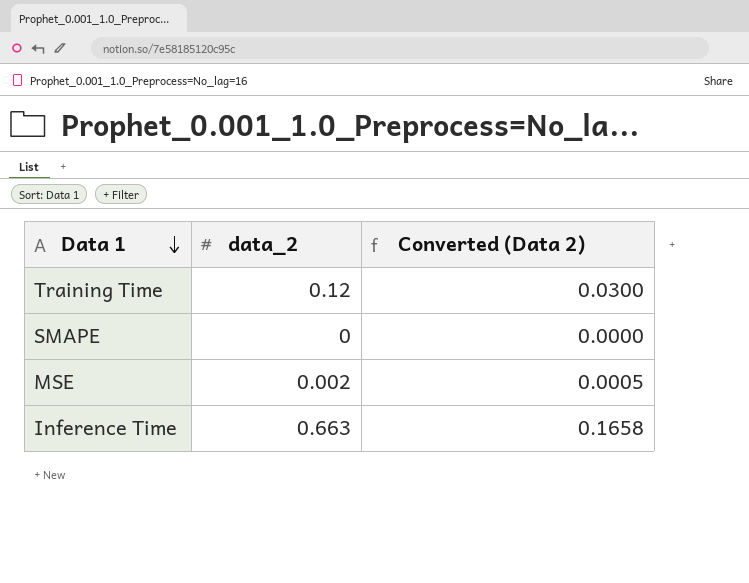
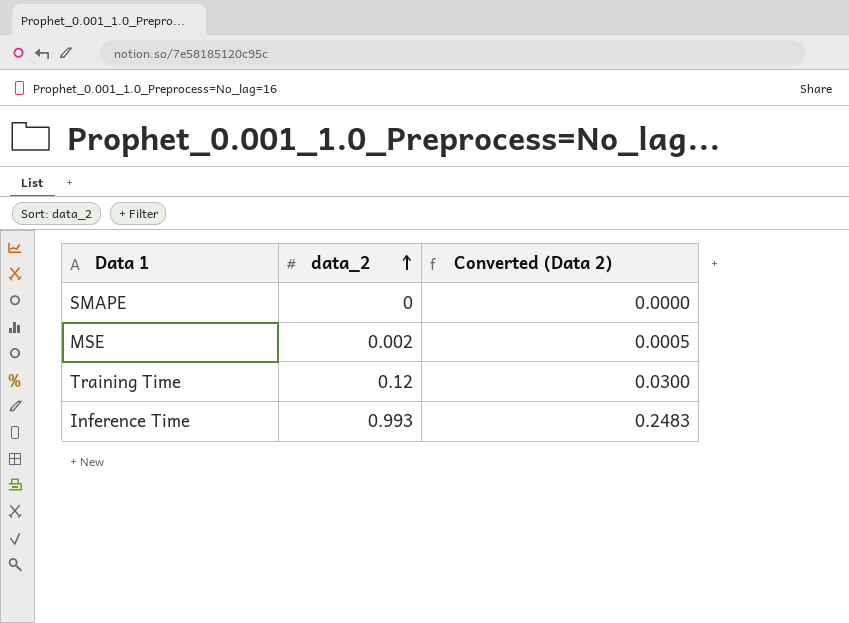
row order: Data 1 descending -> data_2 ascending
Inference Time | data_2: 0.663 -> 0.993
Inference Time | Converted (Data 2): 0.1658 -> 0.2483

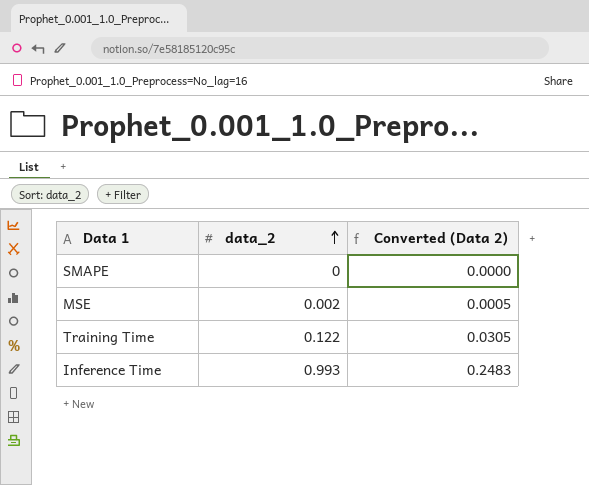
Training Time | data_2: 0.12 -> 0.122
Training Time | Converted (Data 2): 0.0300 -> 0.0305

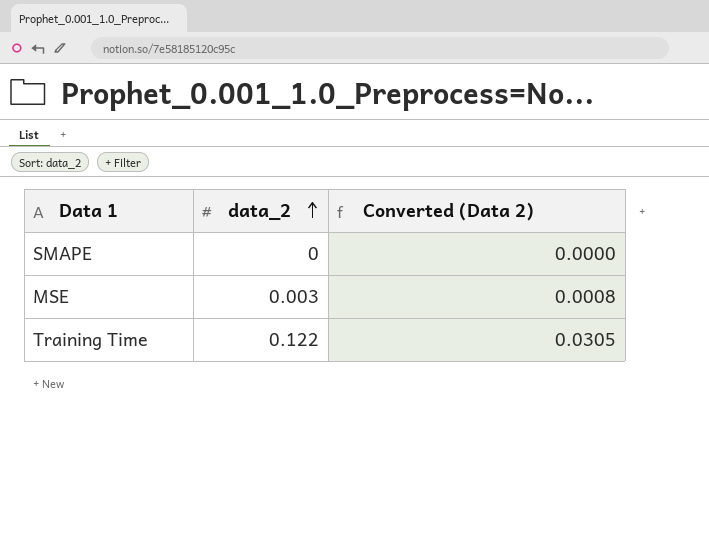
row Inference Time: 0.993 | 0.2483 -> none
MSE | data_2: 0.002 -> 0.003
MSE | Converted (Data 2): 0.0005 -> 0.0008

